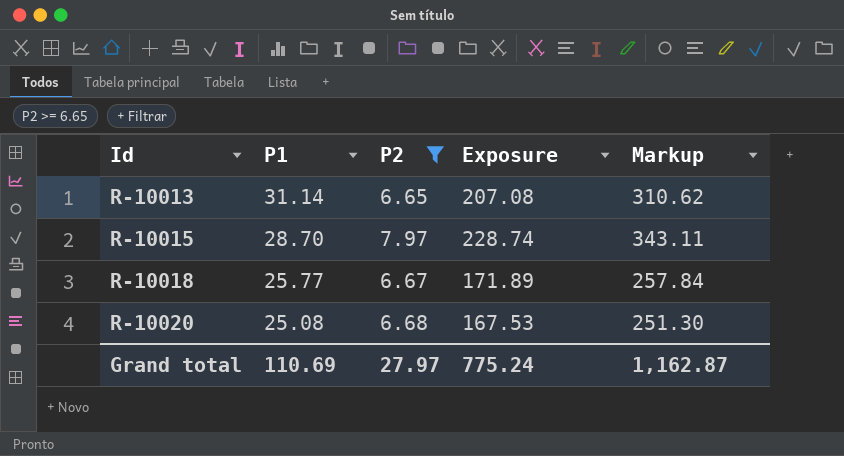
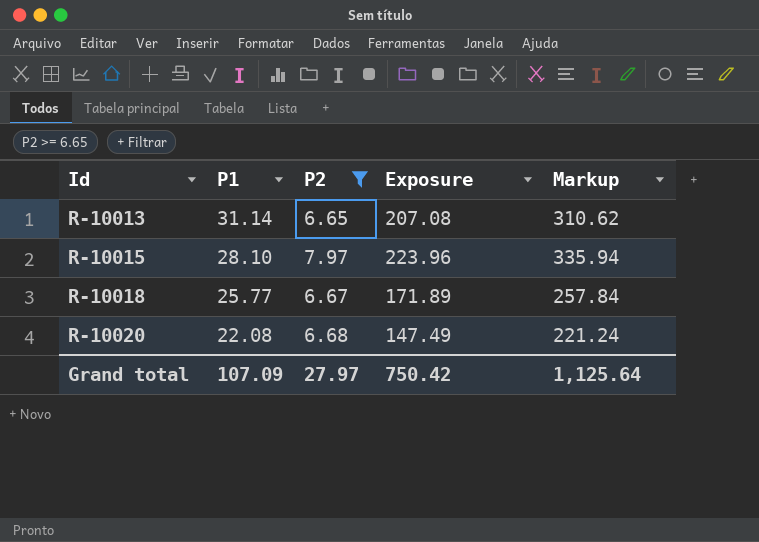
R-10015 | P1: 28.70 -> 28.10
R-10015 | Exposure: 228.74 -> 223.96
R-10015 | Markup: 343.11 -> 335.94
R-10020 | P1: 25.08 -> 22.08
R-10020 | Exposure: 167.53 -> 147.49
R-10020 | Markup: 251.30 -> 221.24
Grand total | P1: 110.69 -> 107.09
Grand total | Exposure: 775.24 -> 750.42
Grand total | Markup: 1,162.87 -> 1,125.64

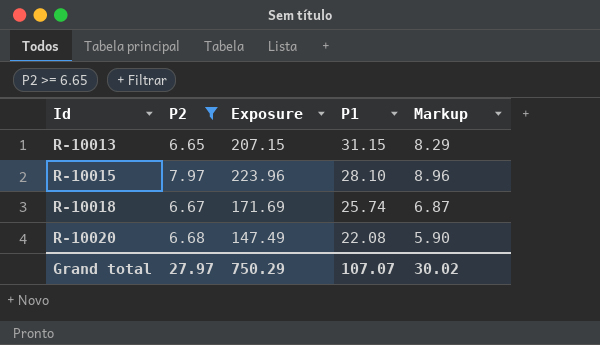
column P1 | position: 2 -> 4
column Markup | formula: [Exposure] * 1.5 -> [Exposure] * 0.04
R-10013 | Exposure: 207.08 -> 207.15
R-10013 | P1: 31.14 -> 31.15
R-10018 | Exposure: 171.89 -> 171.69
R-10018 | P1: 25.77 -> 25.74
Grand total | Exposure: 750.42 -> 750.29
Grand total | P1: 107.09 -> 107.07
Grand total | Markup: 1,125.64 -> 30.02

